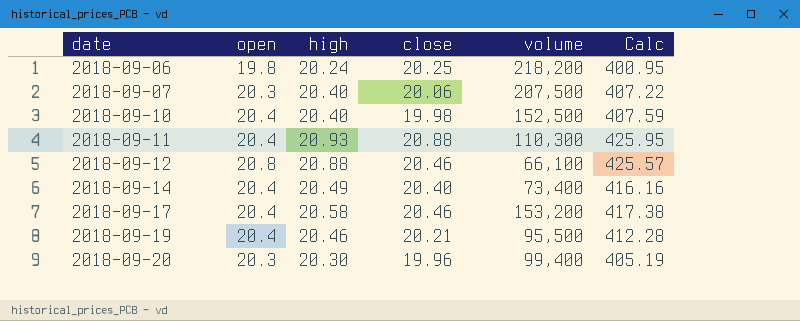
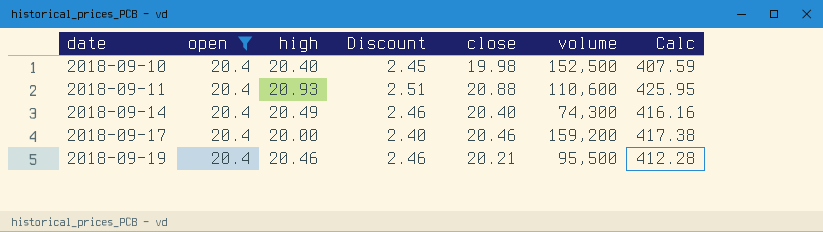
filter: none -> open = 20.4
column Discount | formula: none -> [high] * 0.12
2018-09-11 | volume: 110,300 -> 110,600
2018-09-14 | volume: 73,400 -> 74,300
2018-09-17 | high: 20.58 -> 20.00
2018-09-17 | volume: 153,200 -> 159,200

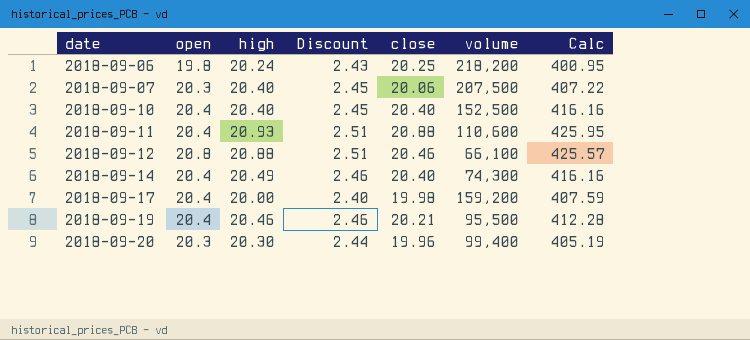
filter: open = 20.4 -> none
2018-09-10 | close: 19.98 -> 20.40
2018-09-10 | Calc: 407.59 -> 416.16
2018-09-17 | close: 20.46 -> 19.98
2018-09-17 | Calc: 417.38 -> 407.59

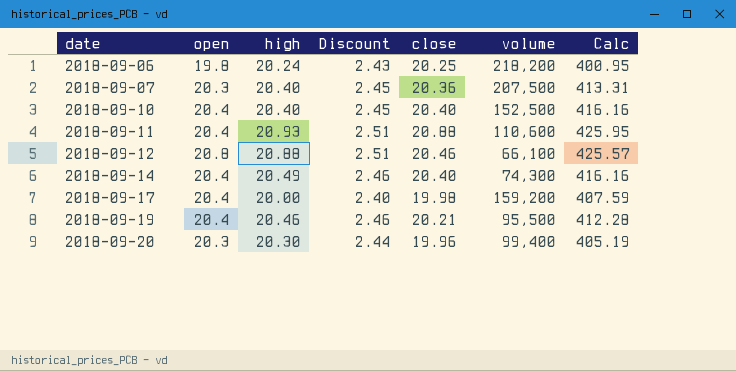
2018-09-07 | close: 20.06 -> 20.36
2018-09-07 | Calc: 407.22 -> 413.31

